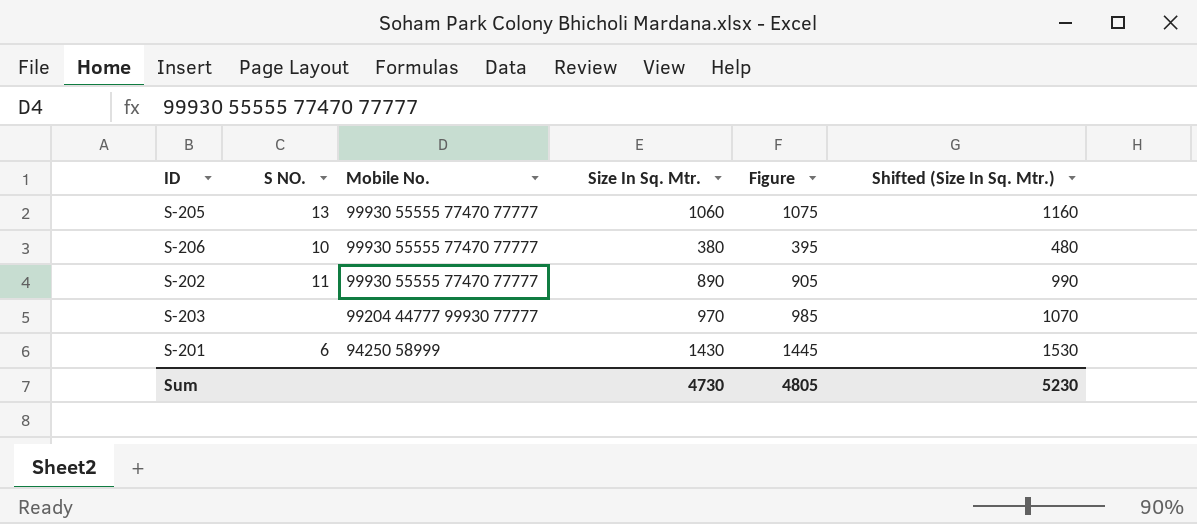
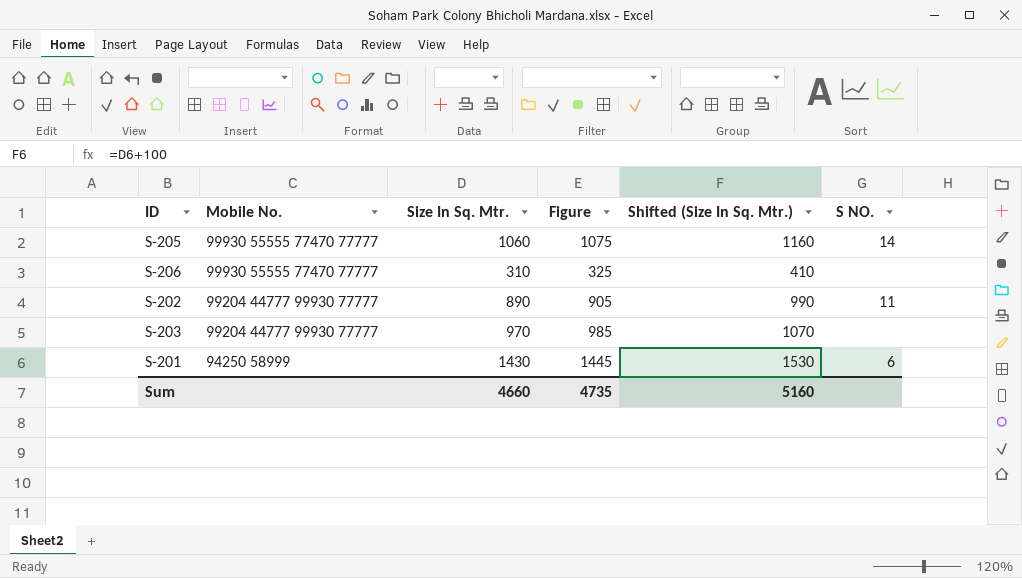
column S NO. | position: 2 -> 6
S-205 | S NO.: 13 -> 14
S-206 | Size In Sq. Mtr.: 380 -> 310
S-206 | Figure: 395 -> 325
S-206 | Shifted (Size In Sq. Mtr.): 480 -> 410
S-206 | S NO.: 10 -> none
S-202 | Mobile No.: 99930 55555 77470 77777 -> 99204 44777 99930 77777
Sum | Size In Sq. Mtr.: 4730 -> 4660
Sum | Figure: 4805 -> 4735
Sum | Shifted (Size In Sq. Mtr.): 5230 -> 5160

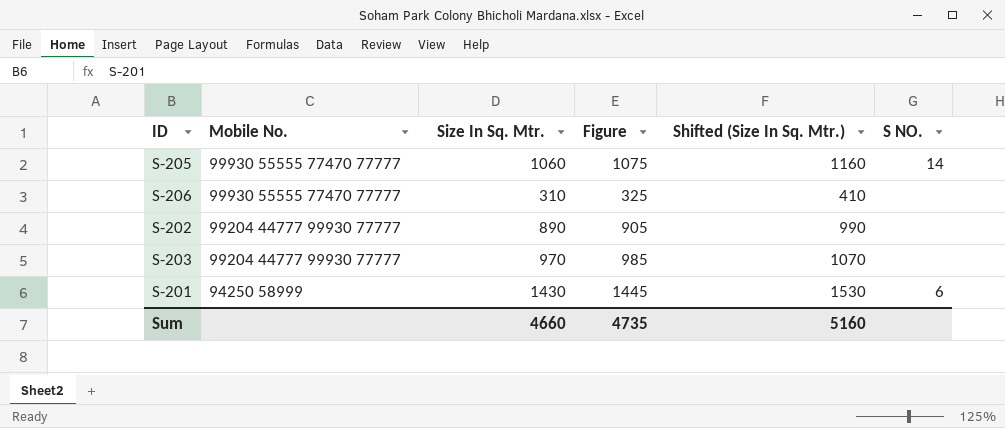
S-202 | S NO.: 11 -> none

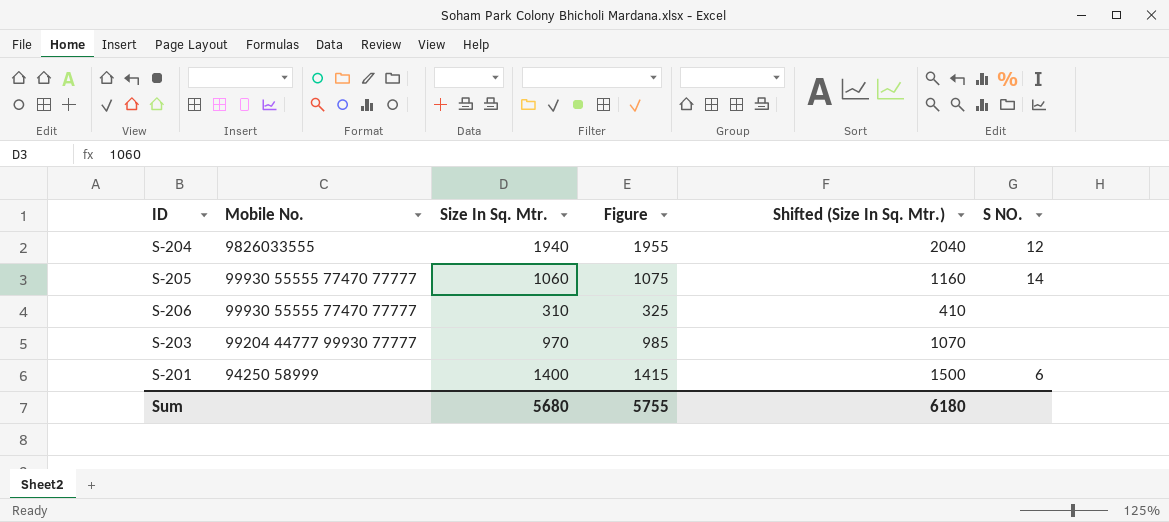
row S-202: 99204 44777 99930 77777 | 890 | 905 | 990 | none -> none
row S-204: none -> 9826033555 | 1940 | 1955 | 2040 | 12
S-201 | Size In Sq. Mtr.: 1430 -> 1400
S-201 | Figure: 1445 -> 1415
S-201 | Shifted (Size In Sq. Mtr.): 1530 -> 1500
Sum | Size In Sq. Mtr.: 4660 -> 5680
Sum | Figure: 4735 -> 5755
Sum | Shifted (Size In Sq. Mtr.): 5160 -> 6180

